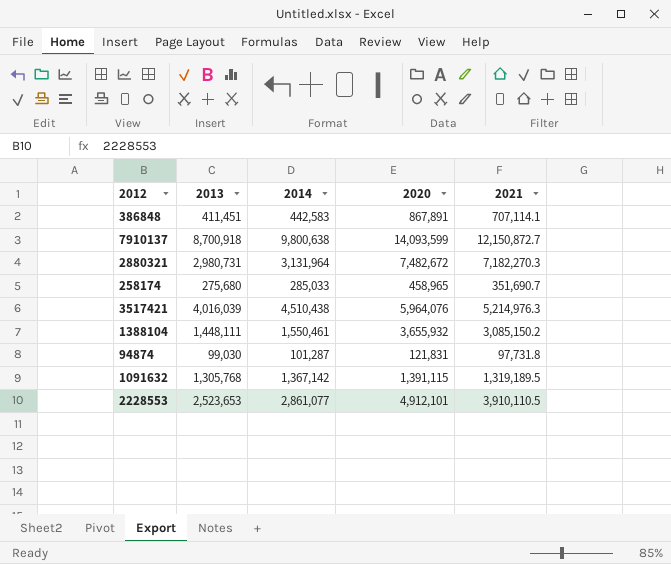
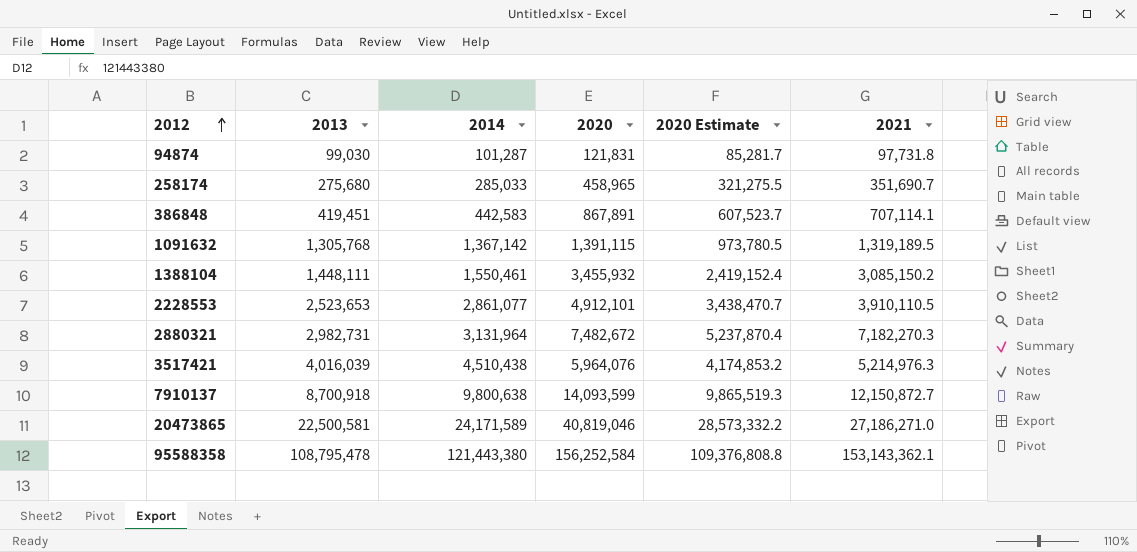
row order: none -> 2012 ascending
column 2020 Estimate | formula: none -> [2020] * 0.7
386848 | 2013: 411,451 -> 419,451
1388104 | 2020: 3,655,932 -> 3,455,932
2880321 | 2013: 2,980,731 -> 2,982,731
row 20473865: none -> 22,500,581 | 24,171,589 | 40,819,046 | 28,573,332.2 | 27,186,271.0
row 95588358: none -> 108,795,478 | 121,443,380 | 156,252,584 | 109,376,808.8 | 153,143,362.1

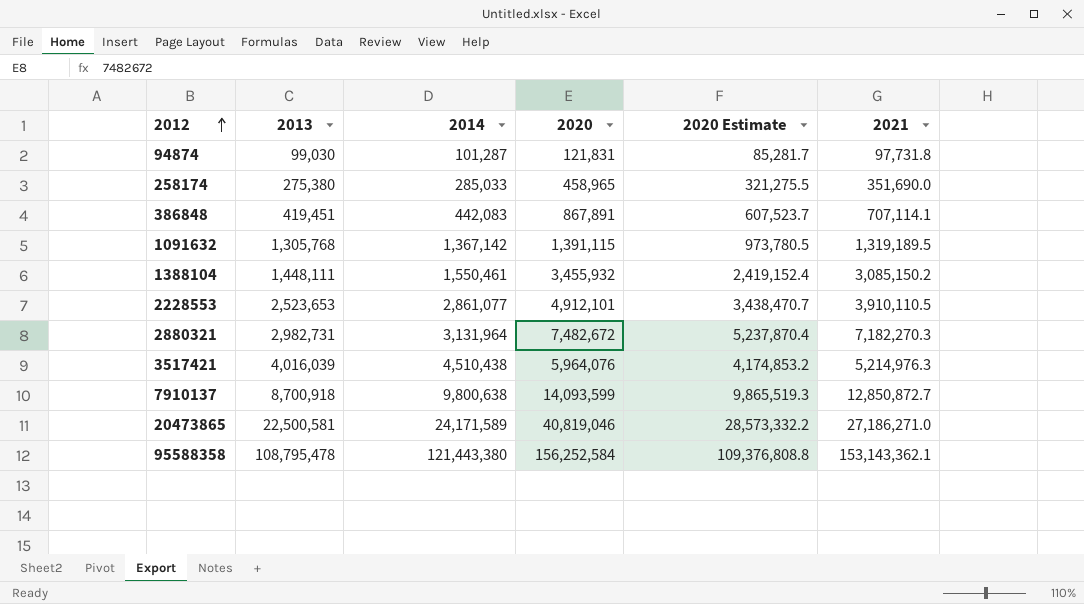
258174 | 2013: 275,680 -> 275,380
258174 | 2021: 351,690.7 -> 351,690.0
386848 | 2014: 442,583 -> 442,083
7910137 | 2021: 12,150,872.7 -> 12,850,872.7

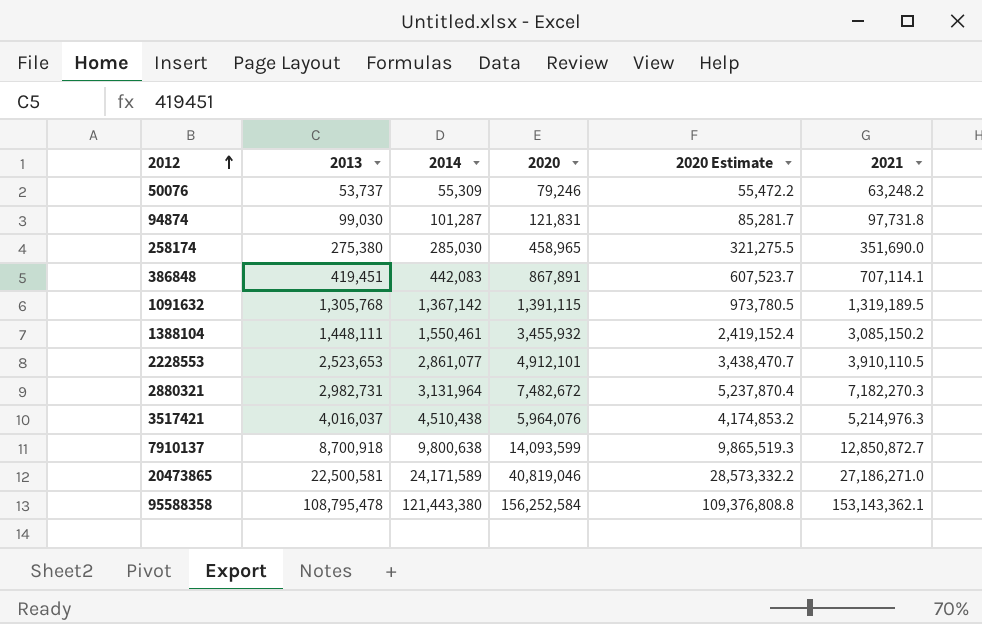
row 50076: none -> 53,737 | 55,309 | 79,246 | 55,472.2 | 63,248.2
258174 | 2014: 285,033 -> 285,030
3517421 | 2013: 4,016,039 -> 4,016,037

